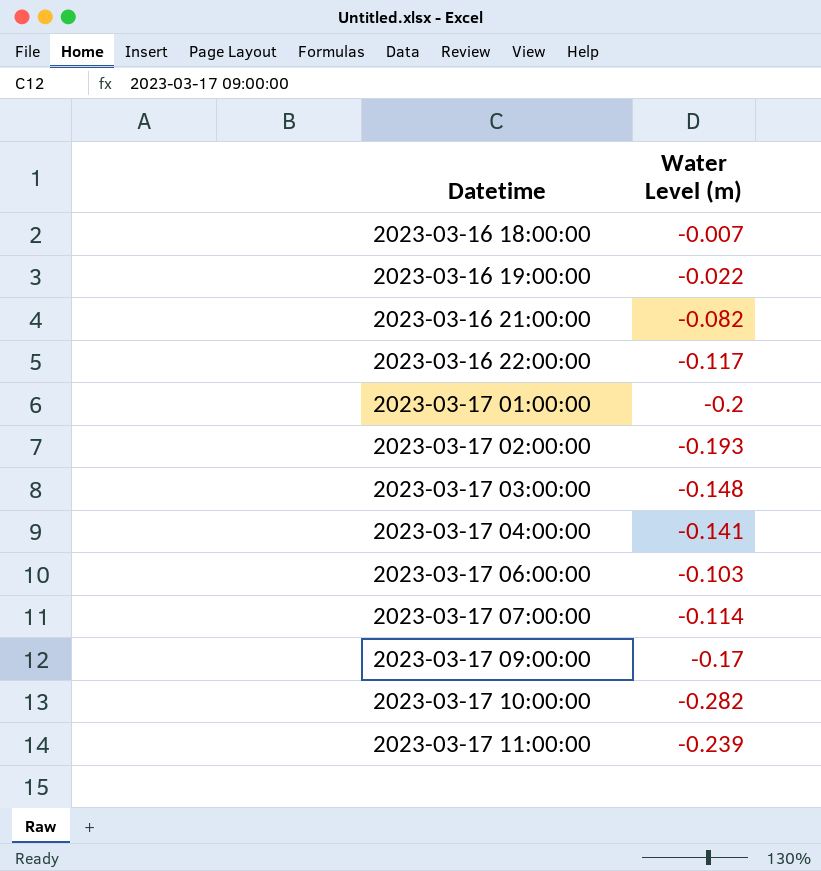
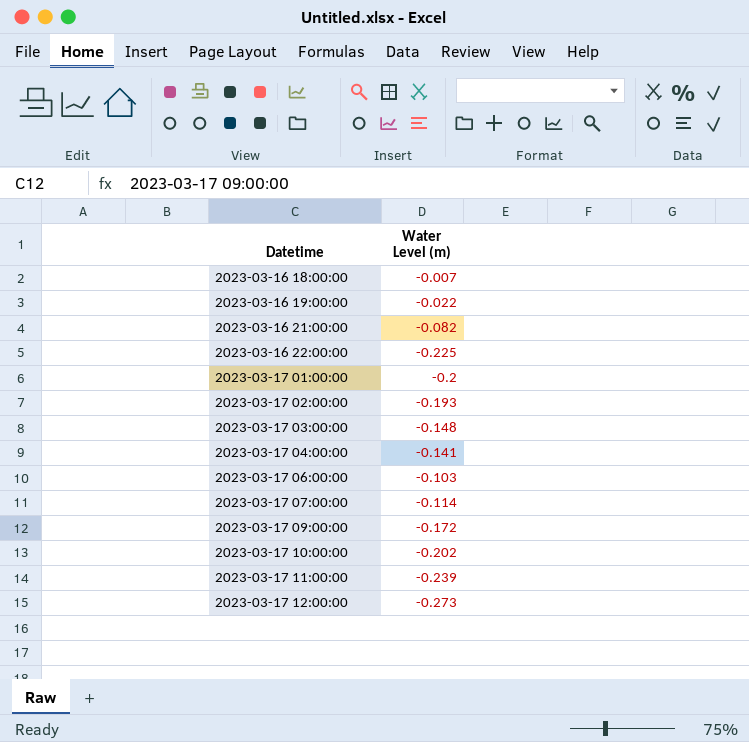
2023-03-16 22:00:00 | Water Level (m): -0.117 -> -0.225
2023-03-17 09:00:00 | Water Level (m): -0.17 -> -0.172
2023-03-17 10:00:00 | Water Level (m): -0.282 -> -0.202
row 2023-03-17 12:00:00: none -> -0.273

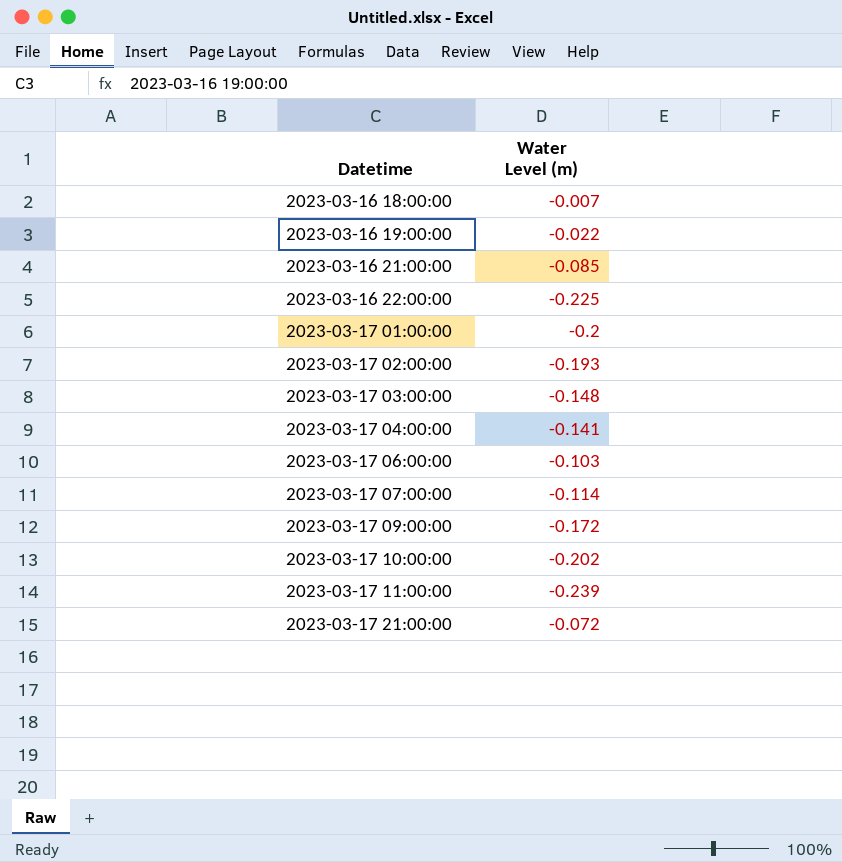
row 2023-03-17 12:00:00: -0.273 -> none
2023-03-16 21:00:00 | Water Level (m): -0.082 -> -0.085
row 2023-03-17 21:00:00: none -> -0.072

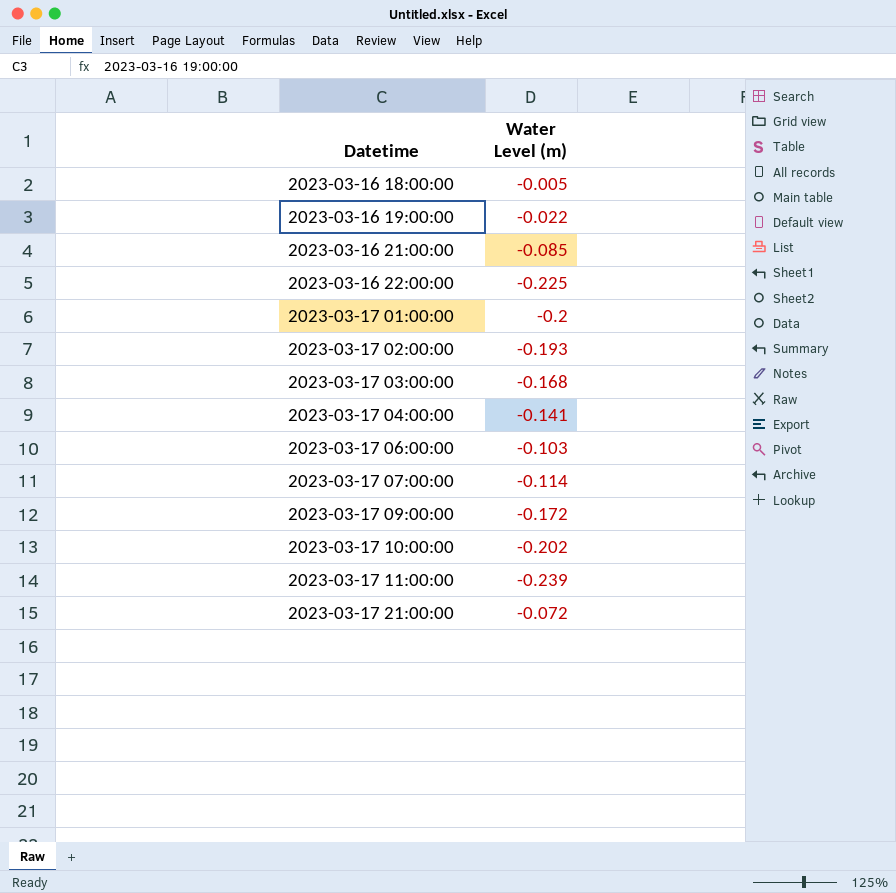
2023-03-16 18:00:00 | Water Level (m): -0.007 -> -0.005
2023-03-17 03:00:00 | Water Level (m): -0.148 -> -0.168

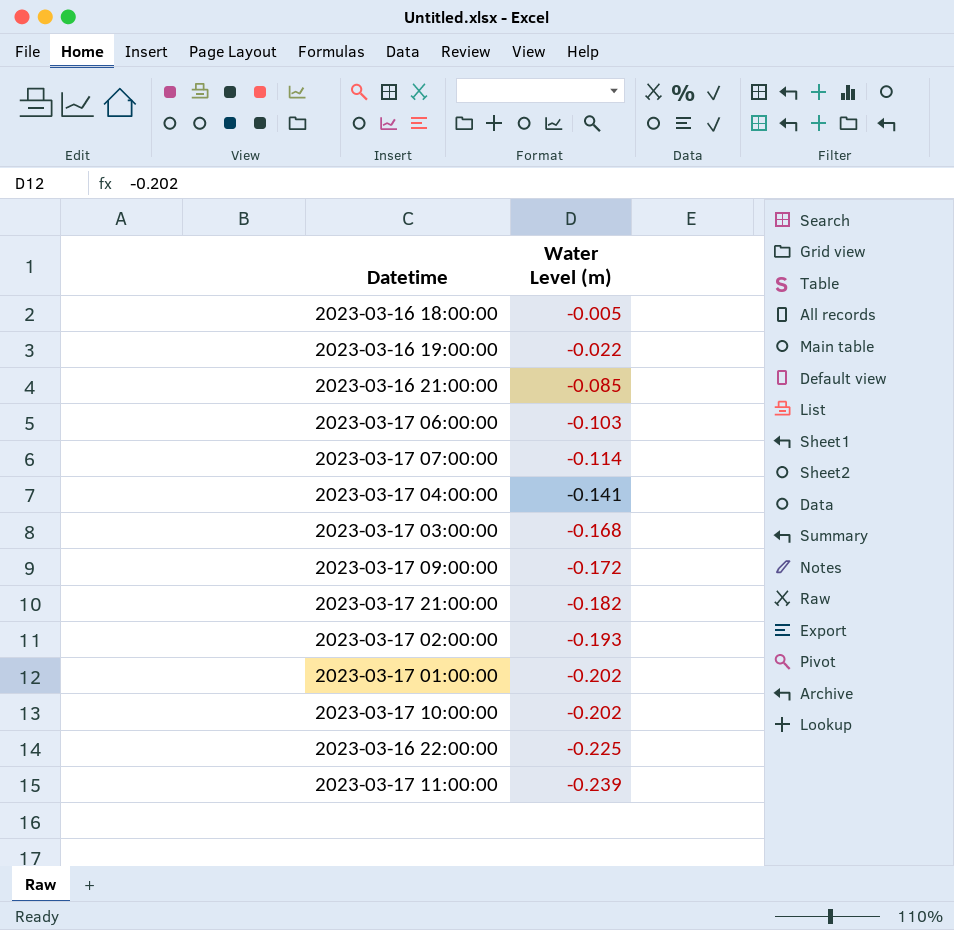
row order: Datetime ascending -> Water Level (m) descending
2023-03-17 21:00:00 | Water Level (m): -0.072 -> -0.182
2023-03-17 01:00:00 | Water Level (m): -0.2 -> -0.202

